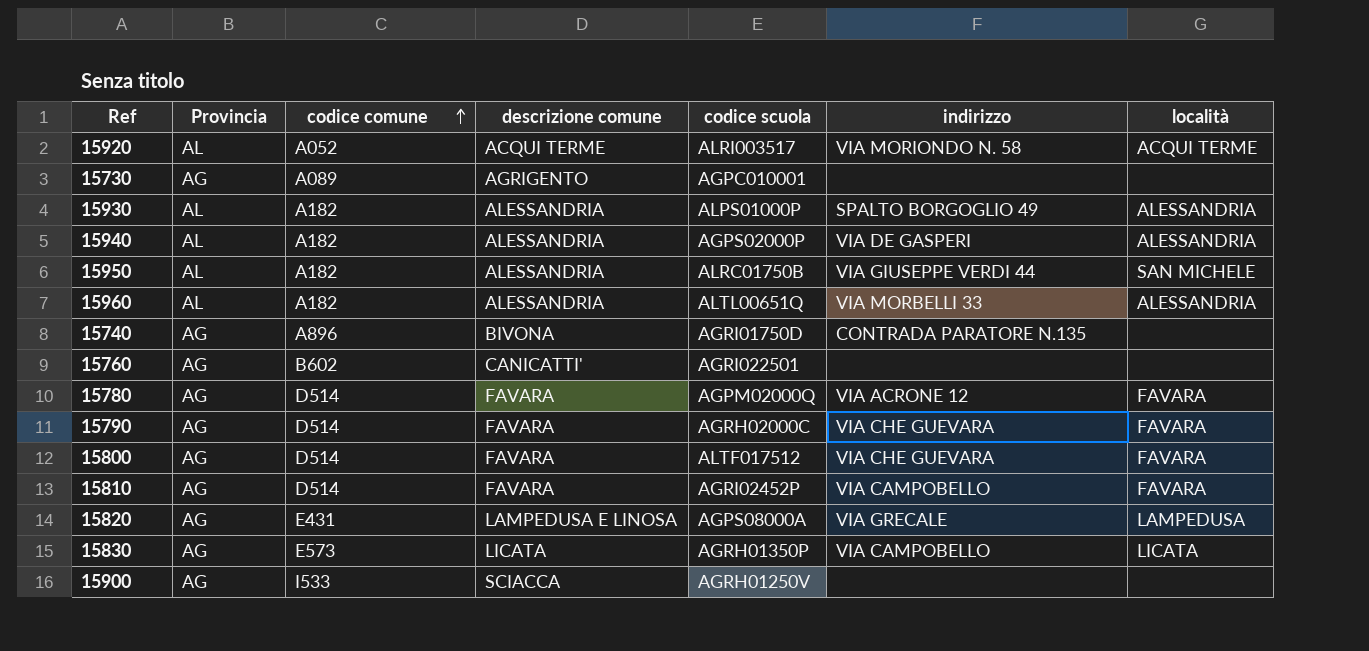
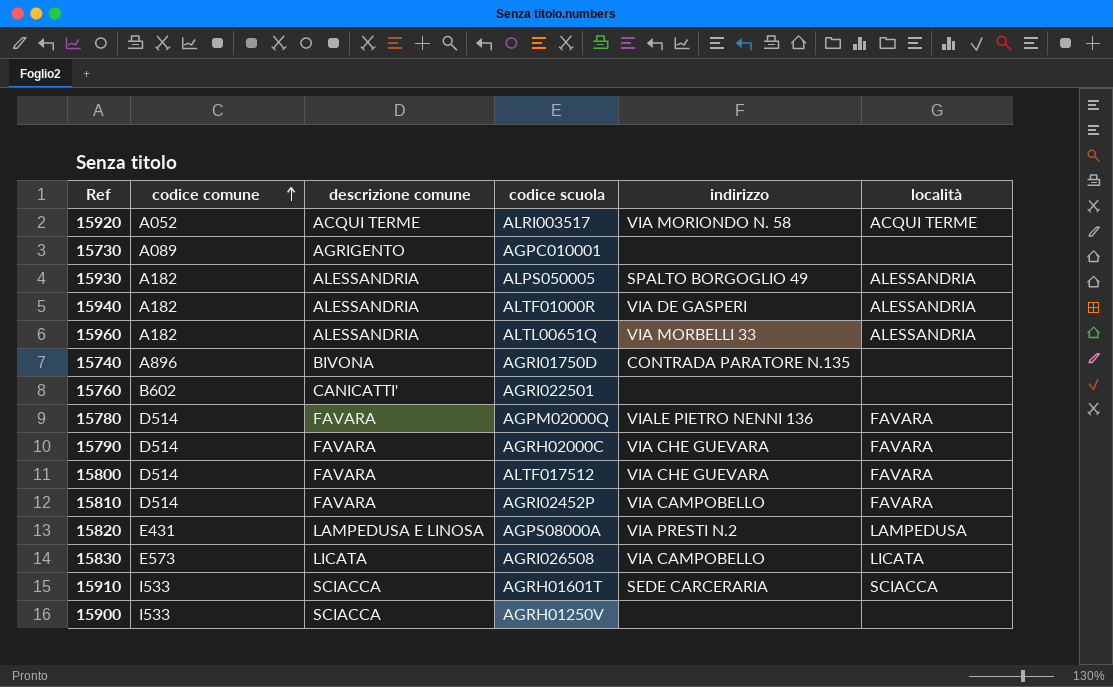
column Provincia | position: 2 -> none
row 15950: AL | A182 | ALESSANDRIA | ALRC01750B | VIA GIUSEPPE VERDI 44 | SAN MICHELE -> none
15930 | codice scuola: ALPS01000P -> ALPS050005
15940 | codice scuola: AGPS02000P -> ALTF01000R
15780 | indirizzo: VIA ACRONE 12 -> VIALE PIETRO NENNI 136
15820 | indirizzo: VIA GRECALE -> VIA PRESTI N.2
15830 | codice scuola: AGRH01350P -> AGRI026508
row 15910: none -> I533 | SCIACCA | AGRH01601T | SEDE CARCERARIA | SCIACCA

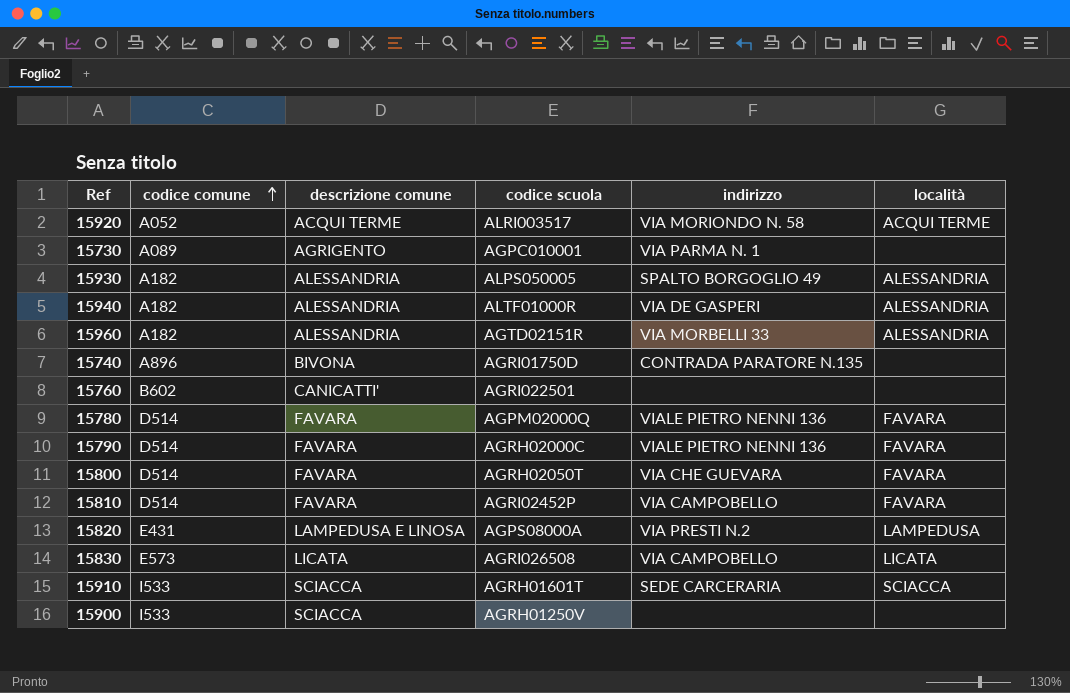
15730 | indirizzo: none -> VIA PARMA N. 1
15960 | codice scuola: ALTL00651Q -> AGTD02151R
15790 | indirizzo: VIA CHE GUEVARA -> VIALE PIETRO NENNI 136
15800 | codice scuola: ALTF017512 -> AGRH02050T

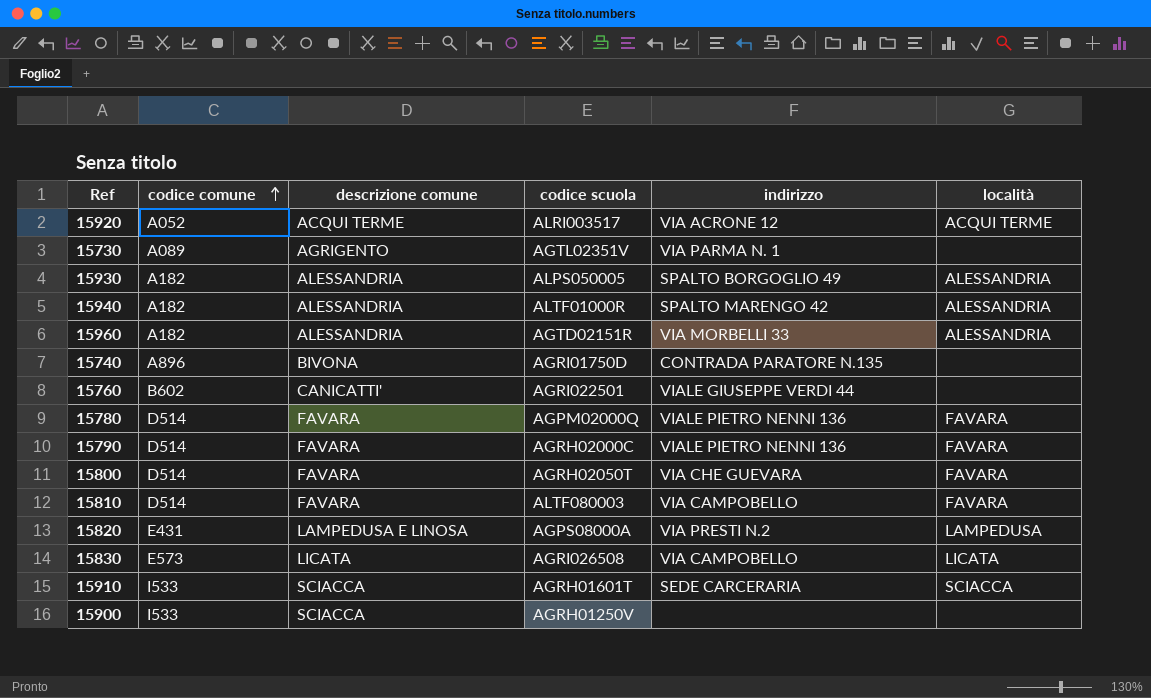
15920 | indirizzo: VIA MORIONDO N. 58 -> VIA ACRONE 12
15730 | codice scuola: AGPC010001 -> AGTL02351V
15940 | indirizzo: VIA DE GASPERI -> SPALTO MARENGO 42
15760 | indirizzo: none -> VIALE GIUSEPPE VERDI 44
15810 | codice scuola: AGRI02452P -> ALTF080003

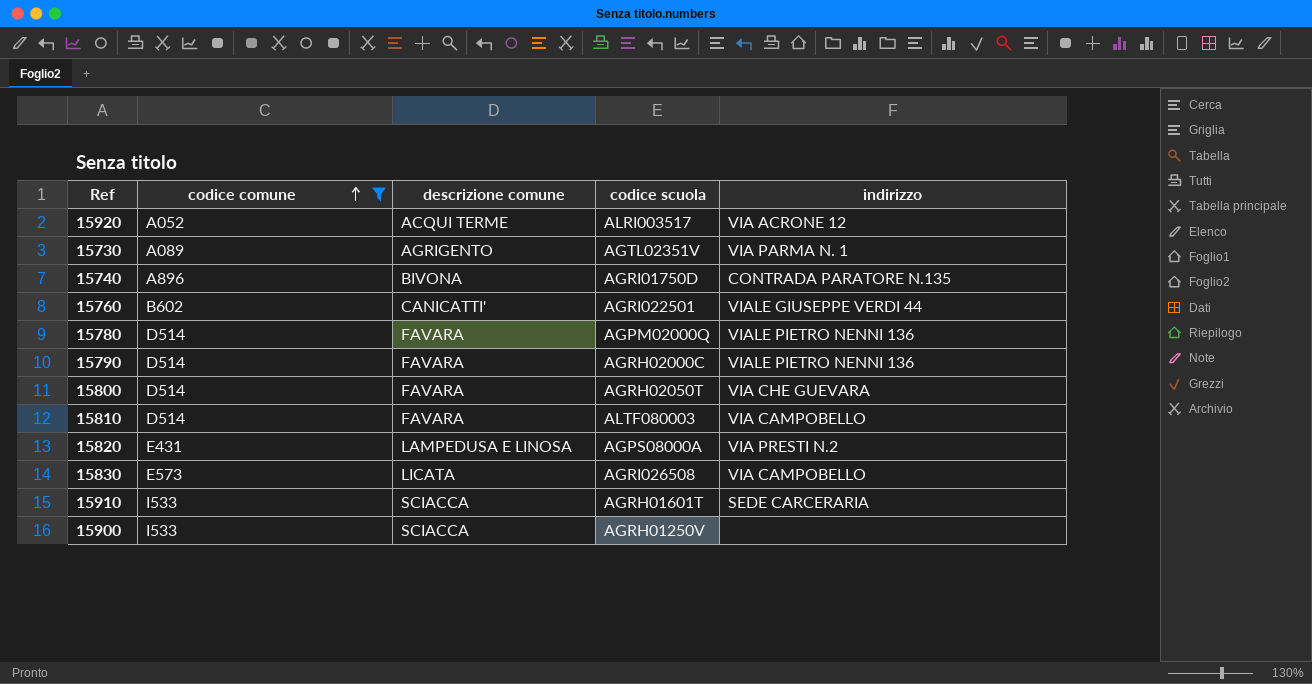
filter: none -> codice comune != A182
column località | position: 6 -> none

